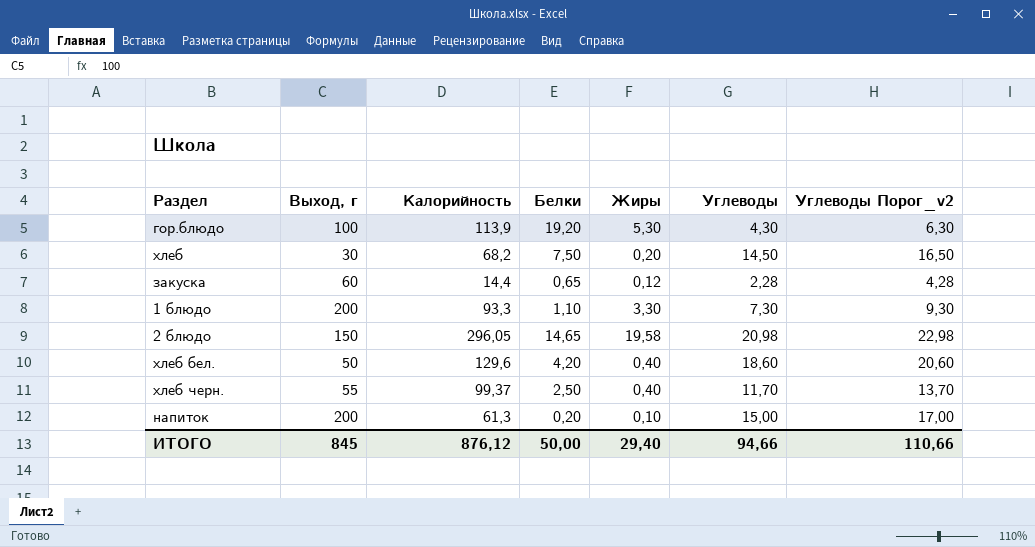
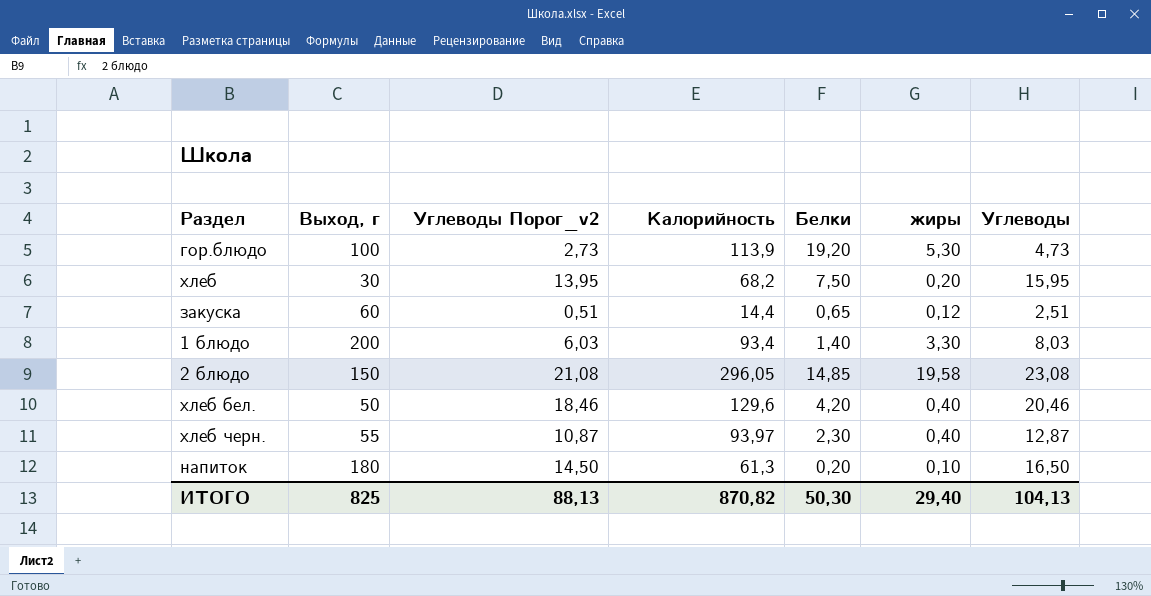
column Углеводы Порог_v2 | formula: [Углеводы] + 2 -> [Углеводы] - 2
column Углеводы Порог_v2 | position: 7 -> 3
column name: Жиры -> жиры
гор.блюдо | Углеводы: 4,30 -> 4,73
хлеб | Углеводы: 14,50 -> 15,95
закуска | Углеводы: 2,28 -> 2,51
1 блюдо | Калорийность: 93,3 -> 93,4
1 блюдо | Белки: 1,10 -> 1,40
1 блюдо | Углеводы: 7,30 -> 8,03
2 блюдо | Белки: 14,65 -> 14,85
2 блюдо | Углеводы: 20,98 -> 23,08
хлеб бел. | Углеводы: 18,60 -> 20,46
хлеб черн. | Калорийность: 99,37 -> 93,97
хлеб черн. | Белки: 2,50 -> 2,30
хлеб черн. | Углеводы: 11,70 -> 12,87
напиток | Выход, г: 200 -> 180
напиток | Углеводы: 15,00 -> 16,50
ИТОГО | Выход, г: 845 -> 825
ИТОГО | Углеводы Порог_v2: 110,66 -> 88,13
ИТОГО | Калорийность: 876,12 -> 870,82
ИТОГО | Белки: 50,00 -> 50,30
ИТОГО | Углеводы: 94,66 -> 104,13

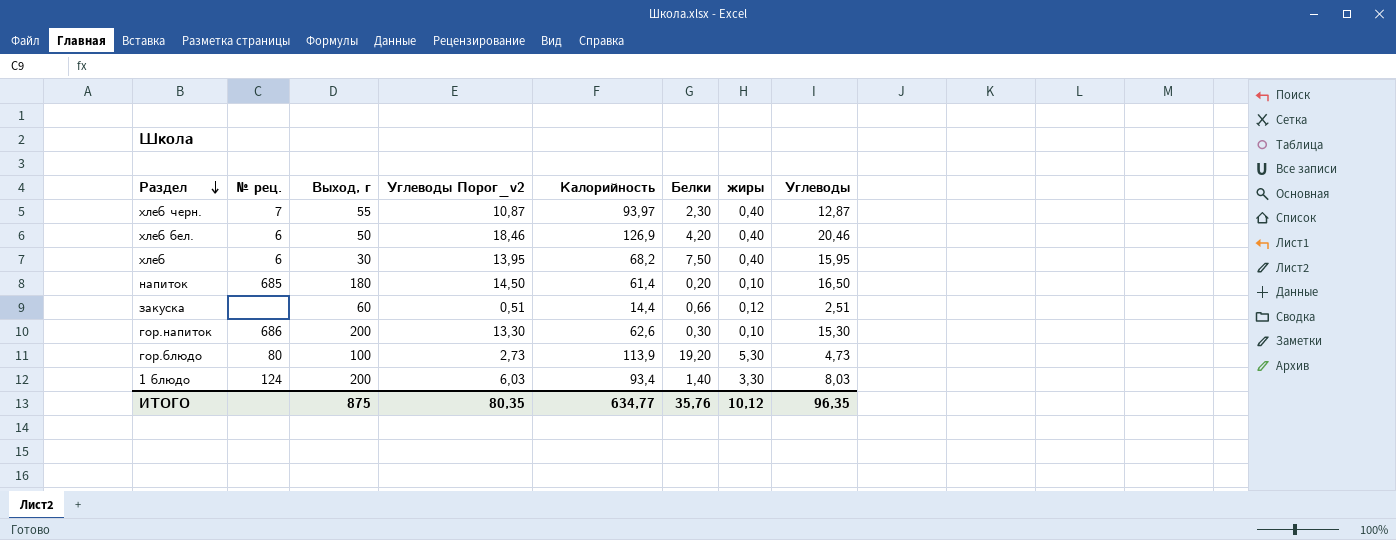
row order: none -> Раздел descending
column № рец. | position: none -> 2
row 2 блюдо: 150 | 21,08 | 296,05 | 14,85 | 19,58 | 23,08 -> none
хлеб бел. | Калорийность: 129,6 -> 126,9
хлеб | жиры: 0,20 -> 0,40
напиток | Калорийность: 61,3 -> 61,4
закуска | Белки: 0,65 -> 0,66
row гор.напиток: none -> 686 | 200 | 13,30 | 62,6 | 0,30 | 0,10 | 15,30
ИТОГО | Выход, г: 825 -> 875
ИТОГО | Углеводы Порог_v2: 88,13 -> 80,35
ИТОГО | Калорийность: 870,82 -> 634,77
ИТОГО | Белки: 50,30 -> 35,76
ИТОГО | жиры: 29,40 -> 10,12
ИТОГО | Углеводы: 104,13 -> 96,35

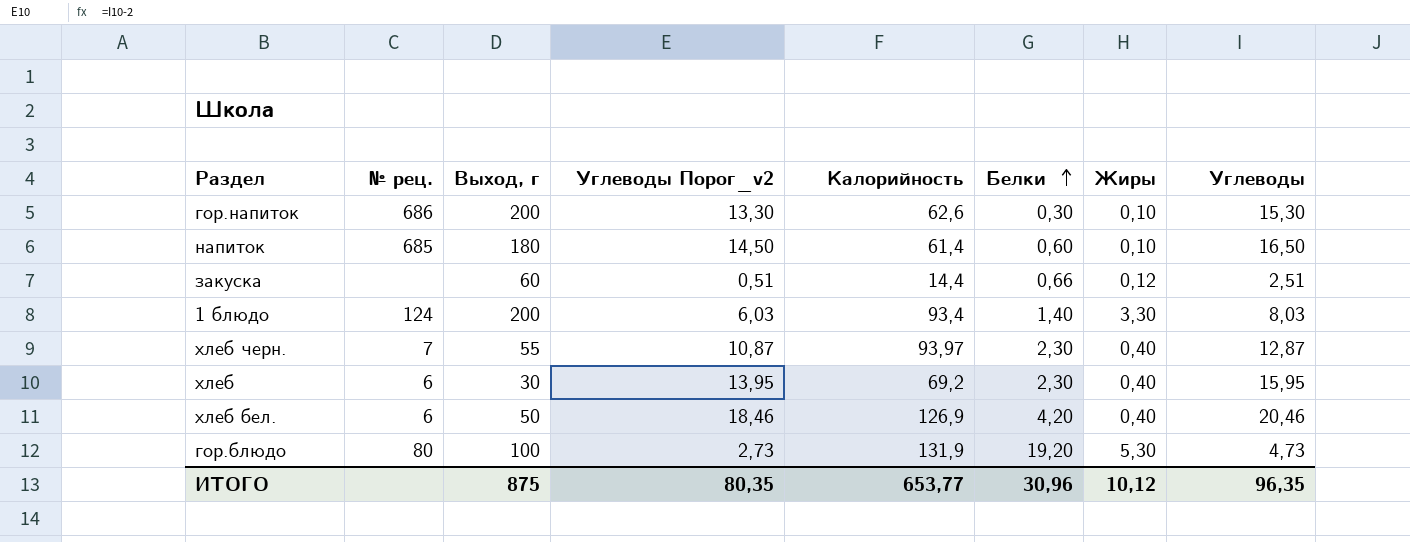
row order: Раздел descending -> Белки ascending
column name: жиры -> Жиры
напиток | Белки: 0,20 -> 0,60
хлеб | Калорийность: 68,2 -> 69,2
хлеб | Белки: 7,50 -> 2,30
гор.блюдо | Калорийность: 113,9 -> 131,9
ИТОГО | Калорийность: 634,77 -> 653,77
ИТОГО | Белки: 35,76 -> 30,96

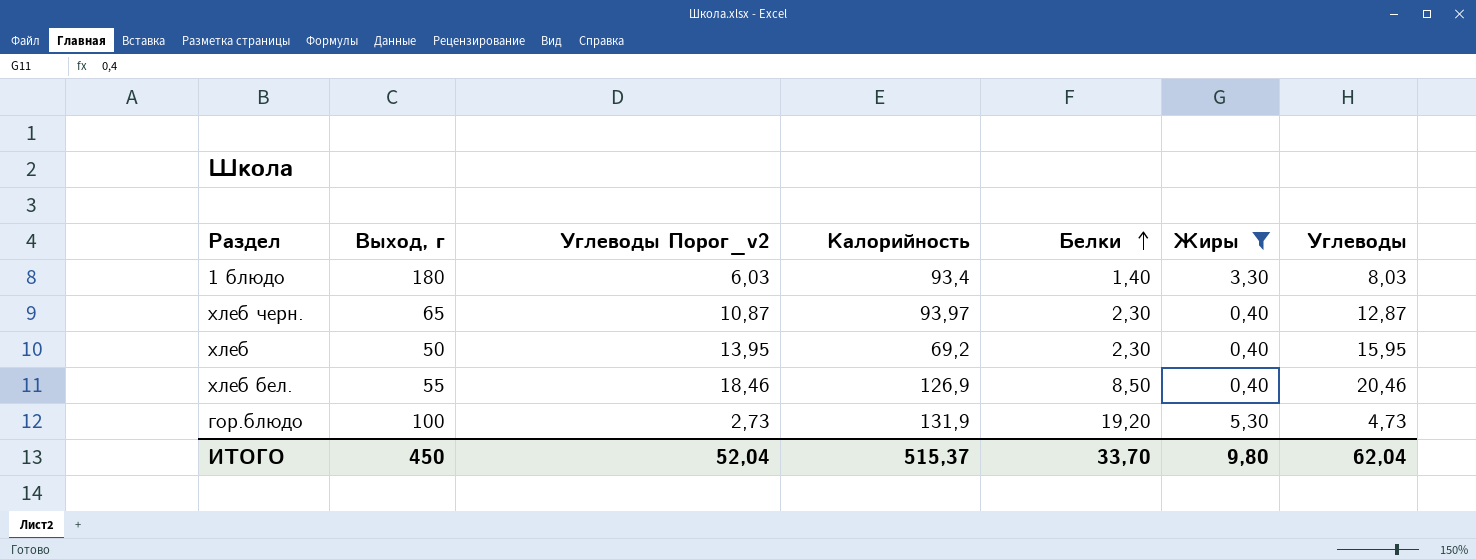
filter: none -> Жиры >= 0,40
column № рец. | position: 2 -> none
1 блюдо | Выход, г: 200 -> 180
хлеб черн. | Выход, г: 55 -> 65
хлеб | Выход, г: 30 -> 50
хлеб бел. | Выход, г: 50 -> 55
хлеб бел. | Белки: 4,20 -> 8,50
ИТОГО | Выход, г: 875 -> 450
ИТОГО | Углеводы Порог_v2: 80,35 -> 52,04
ИТОГО | Калорийность: 653,77 -> 515,37
ИТОГО | Белки: 30,96 -> 33,70
ИТОГО | Жиры: 10,12 -> 9,80
ИТОГО | Углеводы: 96,35 -> 62,04

